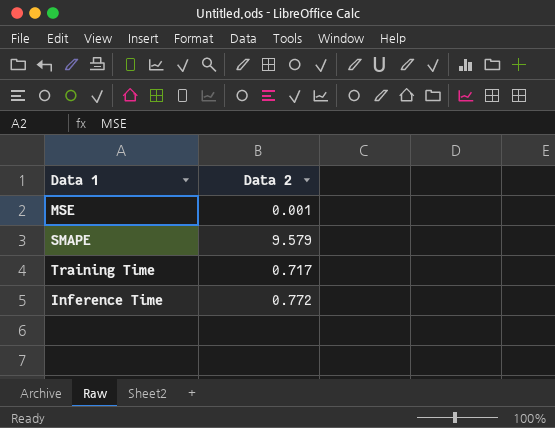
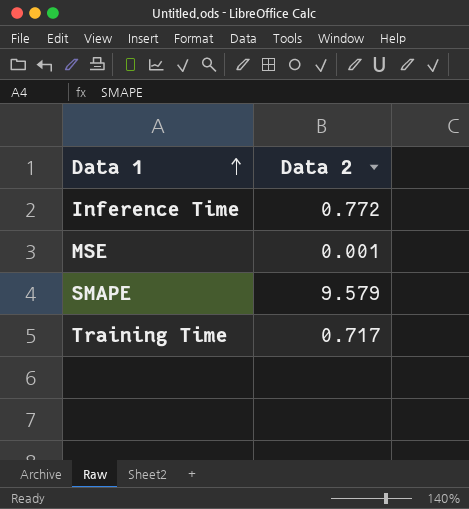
row order: none -> Data 1 ascending

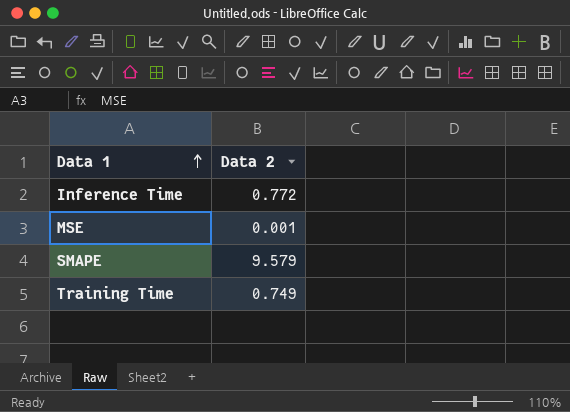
Training Time | Data 2: 0.717 -> 0.749

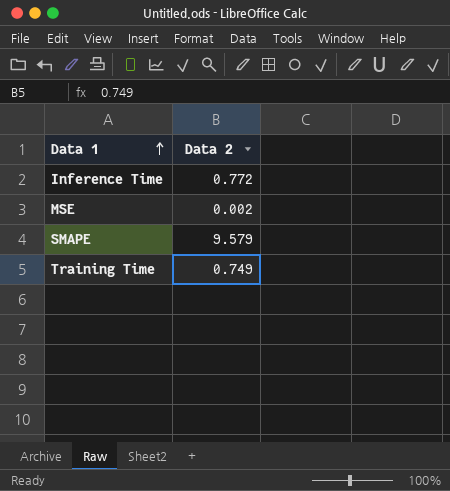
MSE | Data 2: 0.001 -> 0.002

